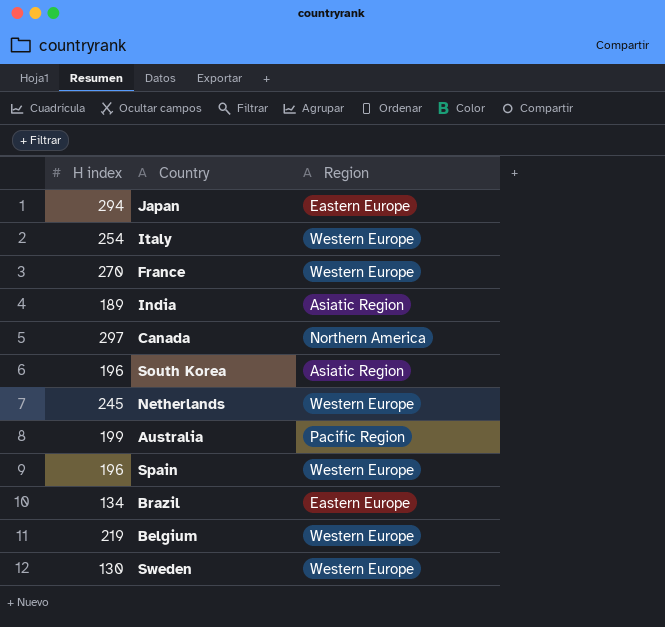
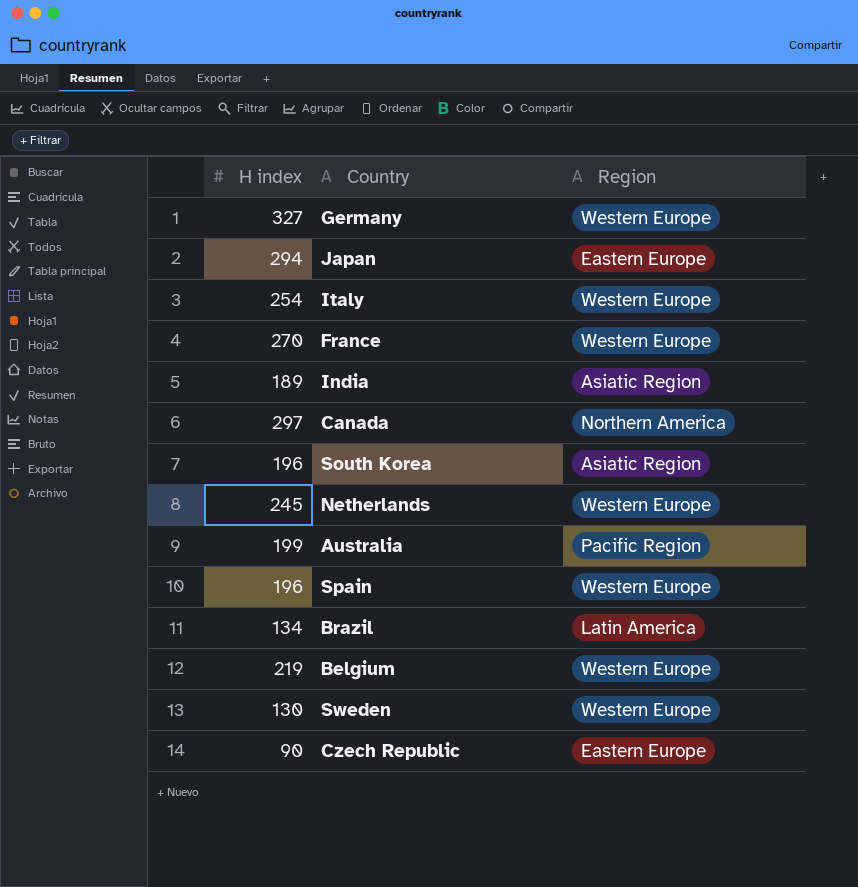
row Germany: none -> 327 | Western Europe
Brazil | Region: Eastern Europe -> Latin America
row Czech Republic: none -> 90 | Eastern Europe

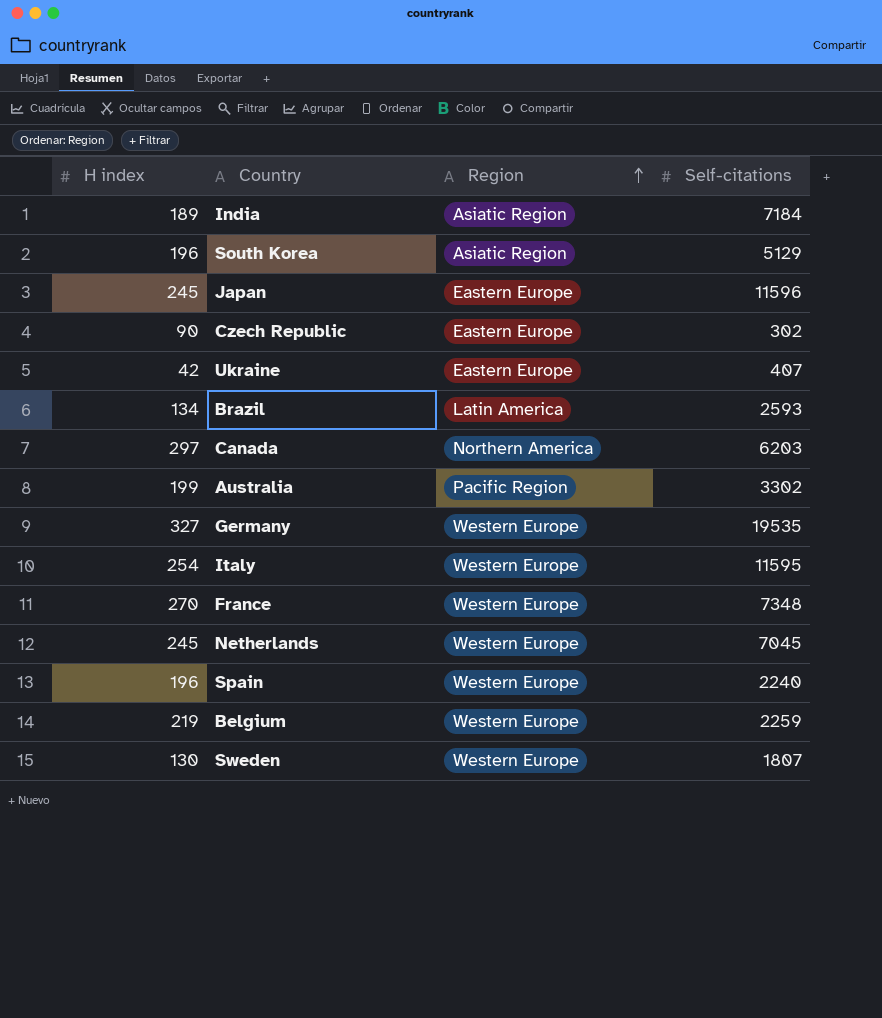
row order: none -> Region ascending
column Self-citations | position: none -> 4
Japan | H index: 294 -> 245
row Ukraine: none -> 42 | Eastern Europe | 407

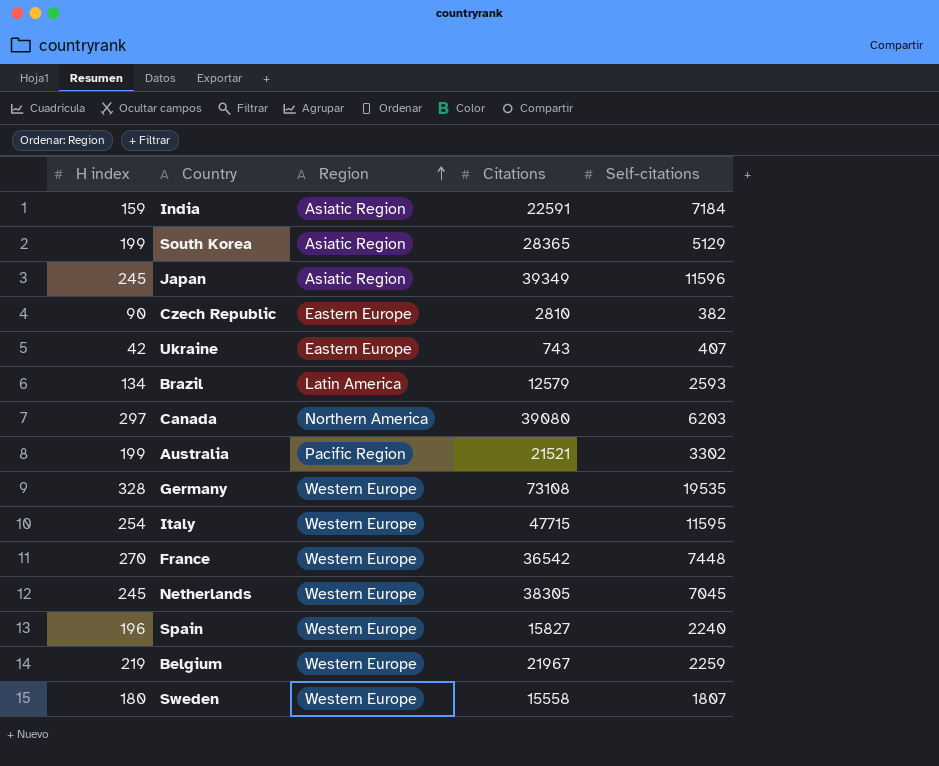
column Citations | position: none -> 4
India | H index: 189 -> 159
South Korea | H index: 196 -> 199
Japan | Region: Eastern Europe -> Asiatic Region
Czech Republic | Self-citations: 302 -> 382
Germany | H index: 327 -> 328
France | Self-citations: 7348 -> 7448
Sweden | H index: 130 -> 180

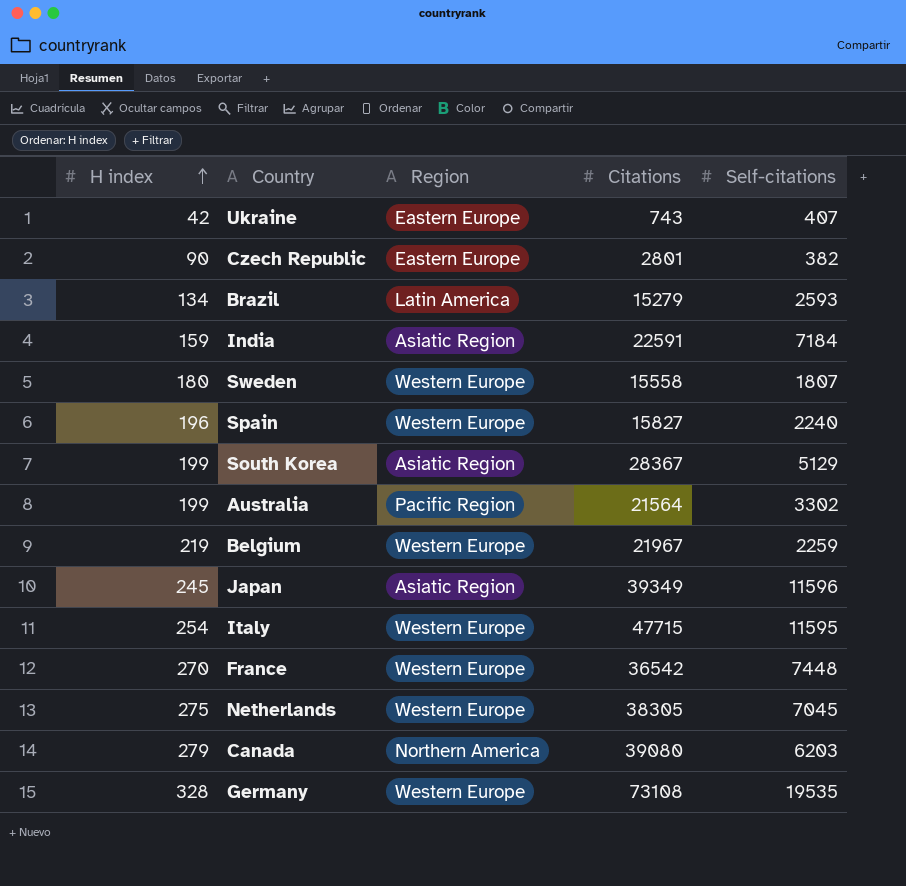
row order: Region ascending -> H index ascending
Czech Republic | Citations: 2810 -> 2801
Brazil | Citations: 12579 -> 15279
South Korea | Citations: 28365 -> 28367
Australia | Citations: 21521 -> 21564
Netherlands | H index: 245 -> 275
Canada | H index: 297 -> 279

